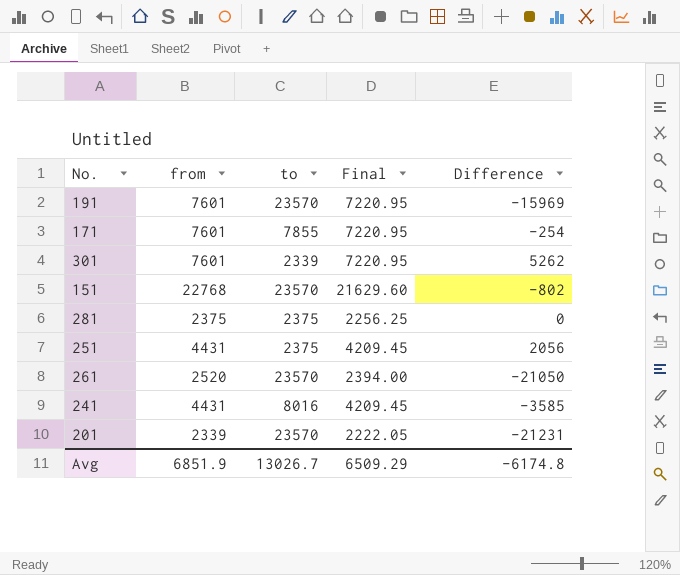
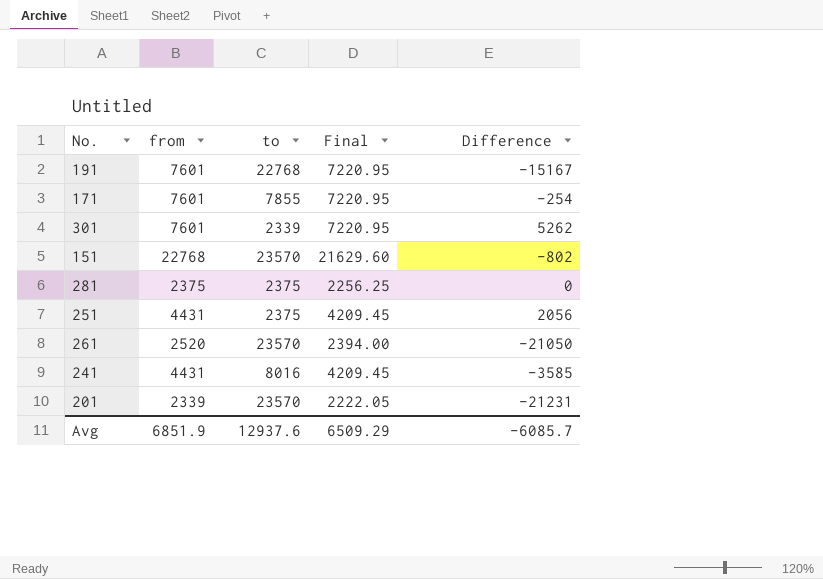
191 | to: 23570 -> 22768
191 | Difference: -15969 -> -15167
Avg | to: 13026.7 -> 12937.6
Avg | Difference: -6174.8 -> -6085.7

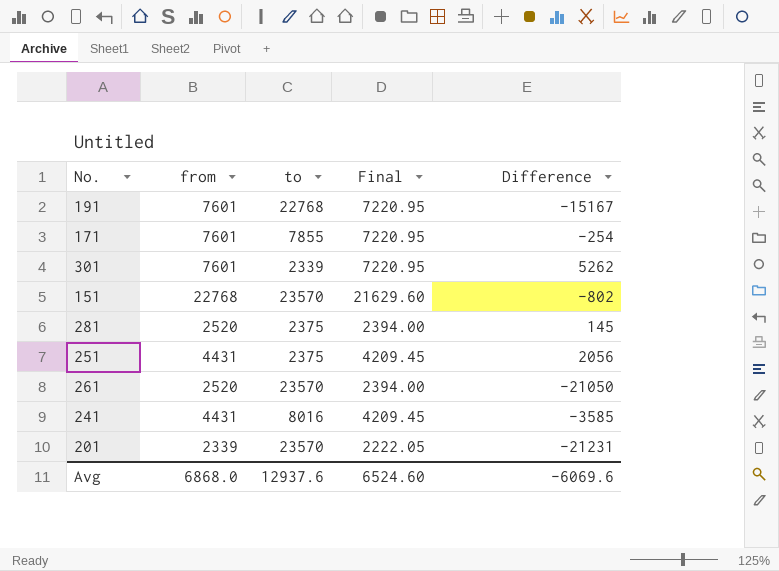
281 | from: 2375 -> 2520
281 | Final: 2256.25 -> 2394.00
281 | Difference: 0 -> 145
Avg | from: 6851.9 -> 6868.0
Avg | Final: 6509.29 -> 6524.60
Avg | Difference: -6085.7 -> -6069.6

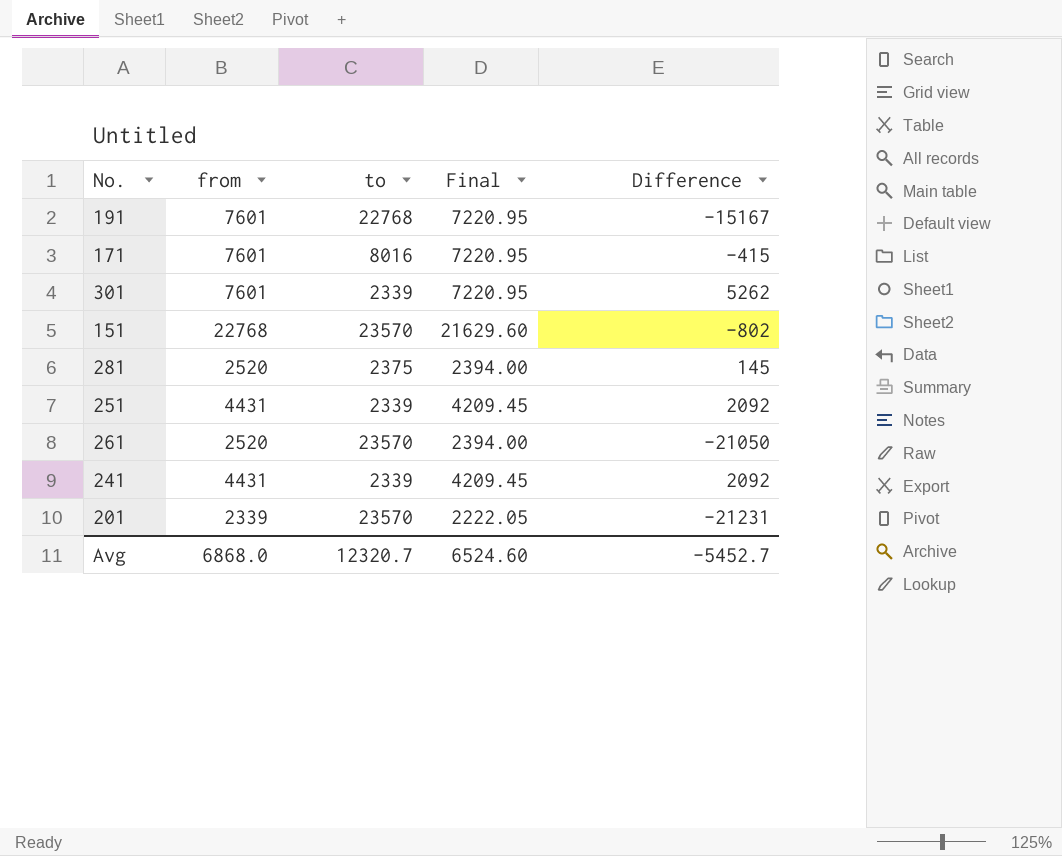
171 | to: 7855 -> 8016
171 | Difference: -254 -> -415
251 | to: 2375 -> 2339
251 | Difference: 2056 -> 2092
241 | to: 8016 -> 2339
241 | Difference: -3585 -> 2092
Avg | to: 12937.6 -> 12320.7
Avg | Difference: -6069.6 -> -5452.7

